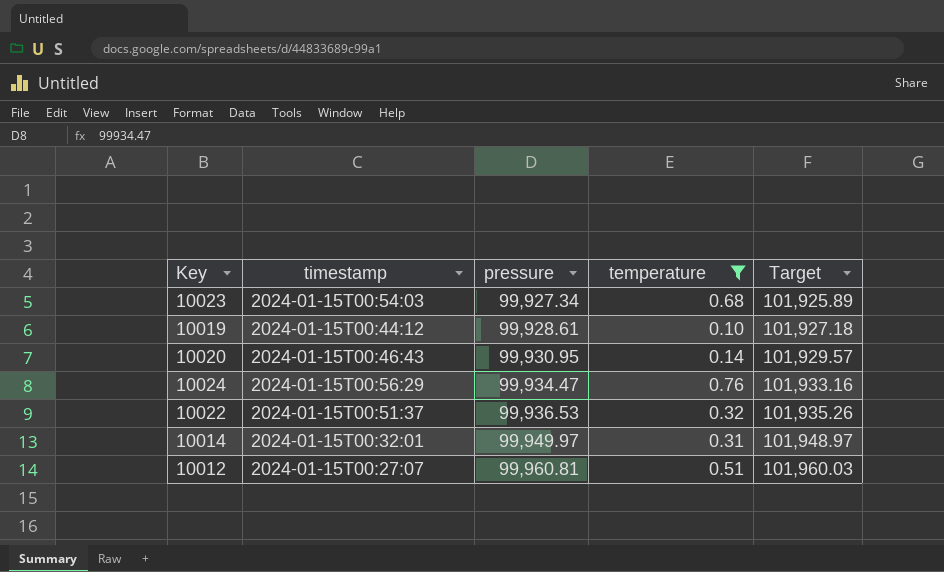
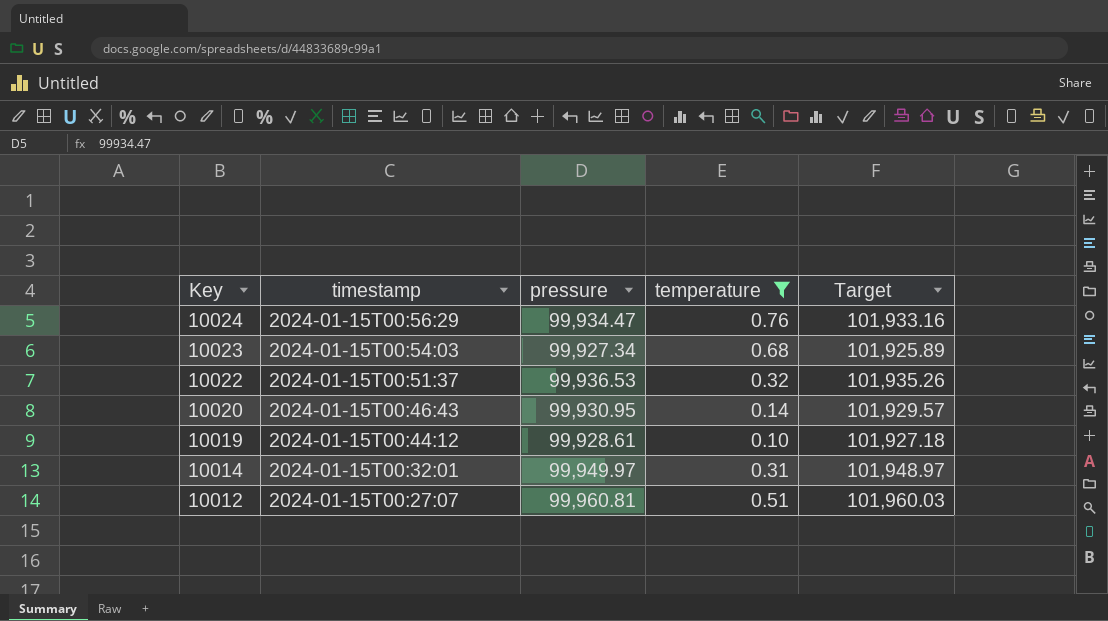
row order: pressure ascending -> Key descending

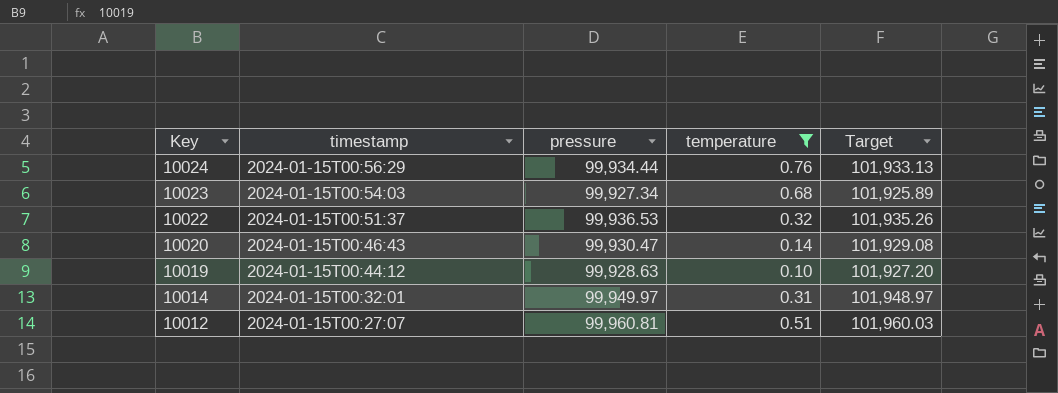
10024 | pressure: 99,934.47 -> 99,934.44
10024 | Target: 101,933.16 -> 101,933.13
10020 | pressure: 99,930.95 -> 99,930.47
10020 | Target: 101,929.57 -> 101,929.08
10019 | pressure: 99,928.61 -> 99,928.63
10019 | Target: 101,927.18 -> 101,927.20

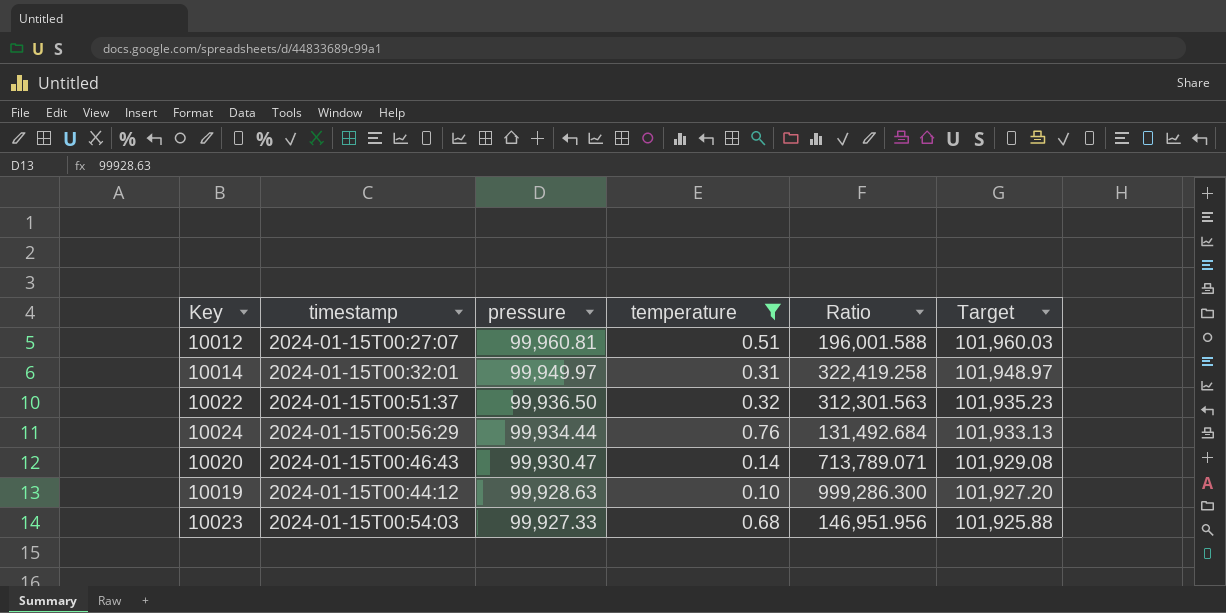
row order: Key descending -> pressure descending
column Ratio | formula: none -> [pressure] / [temperature]
10022 | pressure: 99,936.53 -> 99,936.50
10022 | Target: 101,935.26 -> 101,935.23
10023 | pressure: 99,927.34 -> 99,927.33
10023 | Target: 101,925.89 -> 101,925.88

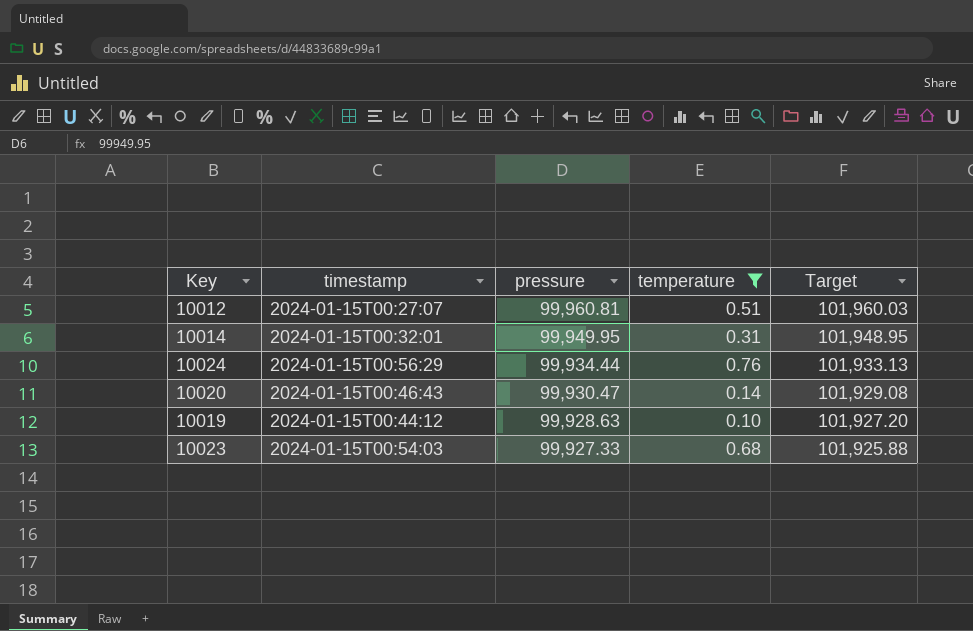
column Ratio | formula: [pressure] / [temperature] -> none
row 10022: 2024-01-15T00:51:37 | 99,936.50 | 0.32 | 312,301.563 | 101,935.23 -> none
10014 | pressure: 99,949.97 -> 99,949.95
10014 | Target: 101,948.97 -> 101,948.95

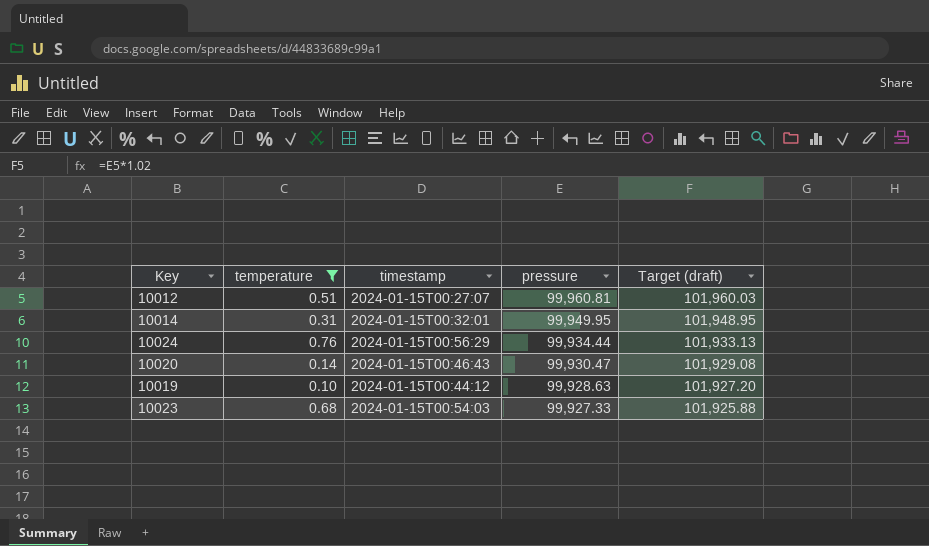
column temperature | position: 4 -> 2
column name: Target -> Target (draft)

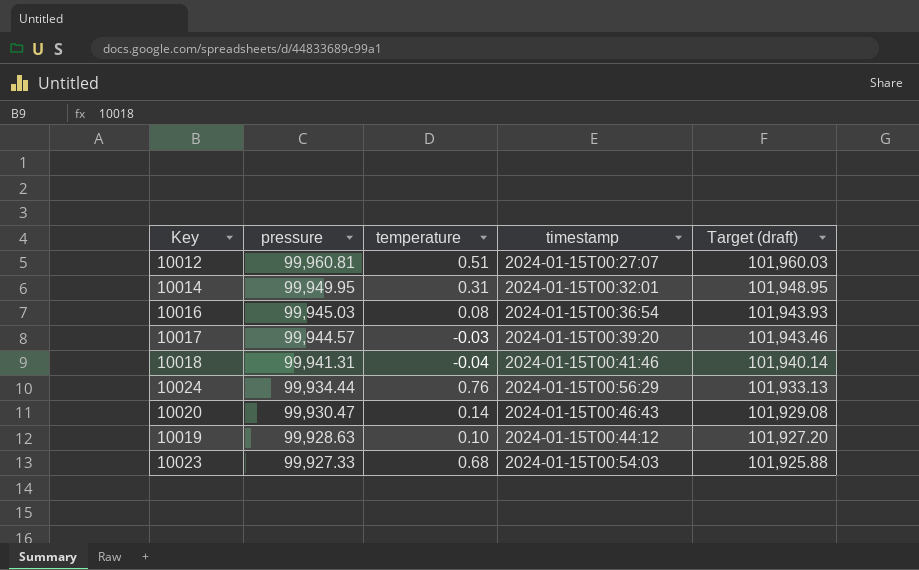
filter: temperature >= 0.10 -> none
column pressure | position: 4 -> 2

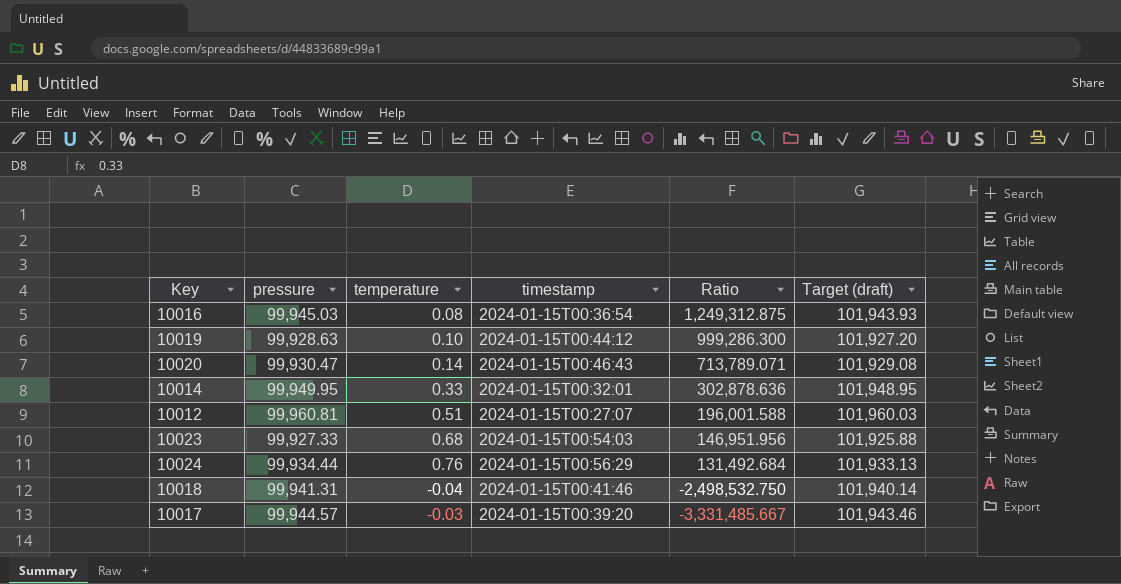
row order: pressure descending -> Ratio descending
column Ratio | formula: none -> [pressure] / [temperature]
10014 | temperature: 0.31 -> 0.33

